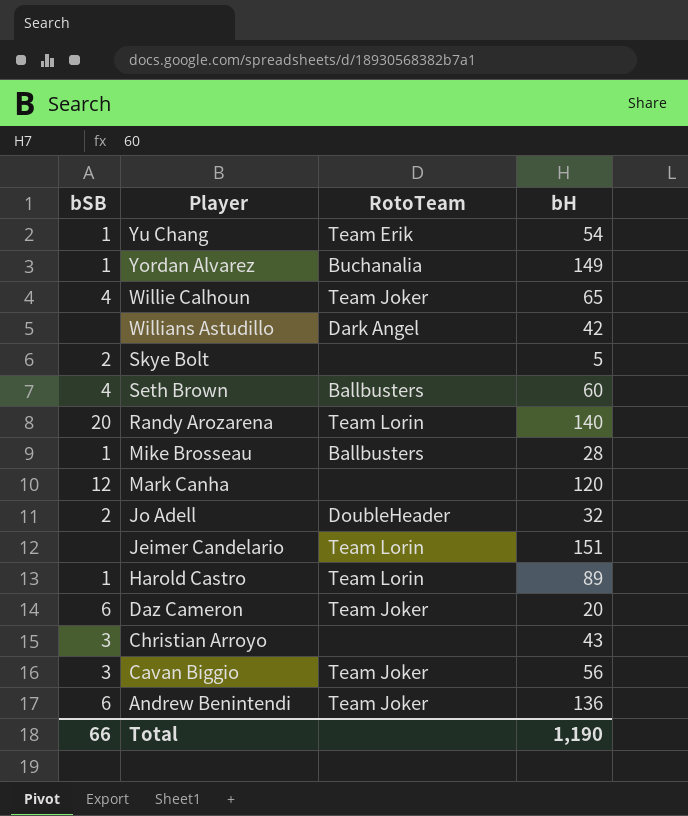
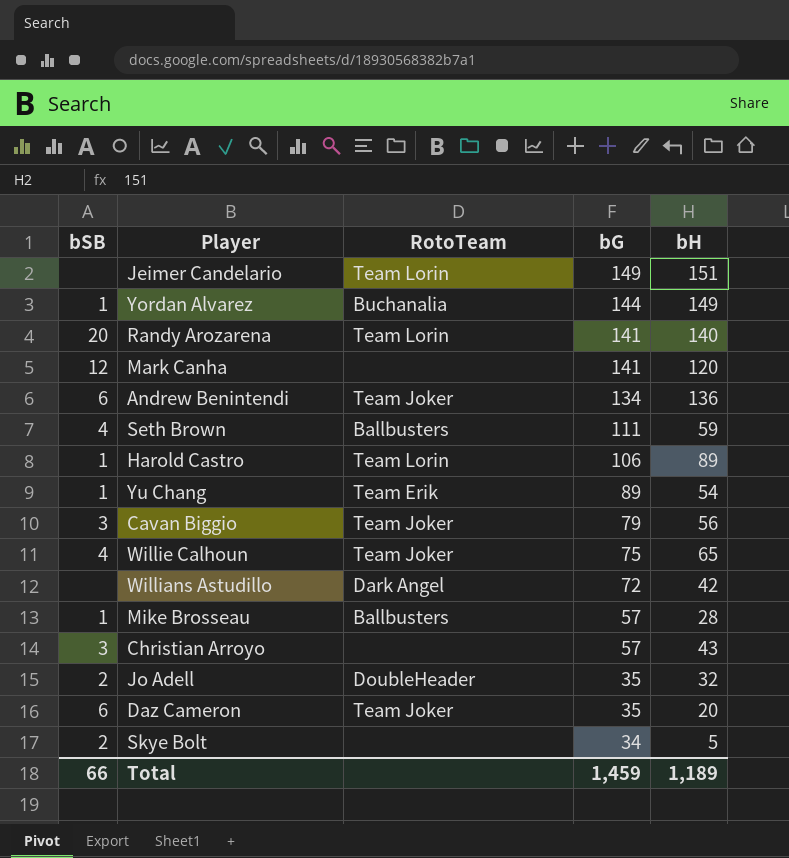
row order: Player descending -> bG descending
column bG | position: none -> 4
Seth Brown | bH: 60 -> 59
Total | bH: 1,190 -> 1,189

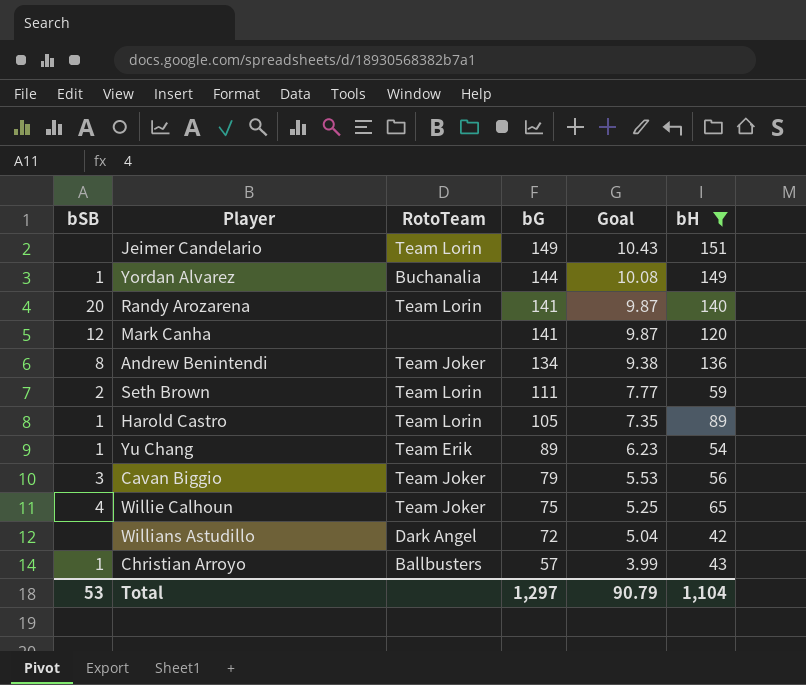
filter: none -> bH >= 42
column Goal | formula: none -> [bG] * 0.07
Andrew Benintendi | bSB: 6 -> 8
Seth Brown | bSB: 4 -> 2
Seth Brown | RotoTeam: Ballbusters -> Team Lorin
Harold Castro | bG: 106 -> 105
Christian Arroyo | bSB: 3 -> 1
Christian Arroyo | RotoTeam: none -> Ballbusters
Total | bSB: 66 -> 53
Total | bG: 1,459 -> 1,297
Total | bH: 1,189 -> 1,104

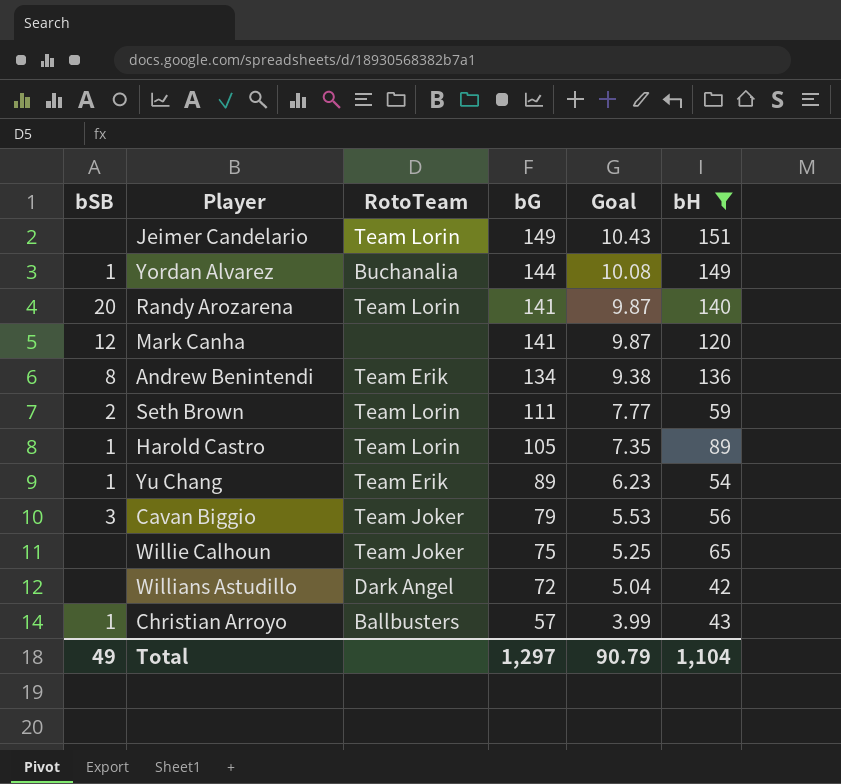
Andrew Benintendi | RotoTeam: Team Joker -> Team Erik
Willie Calhoun | bSB: 4 -> none
Total | bSB: 53 -> 49

